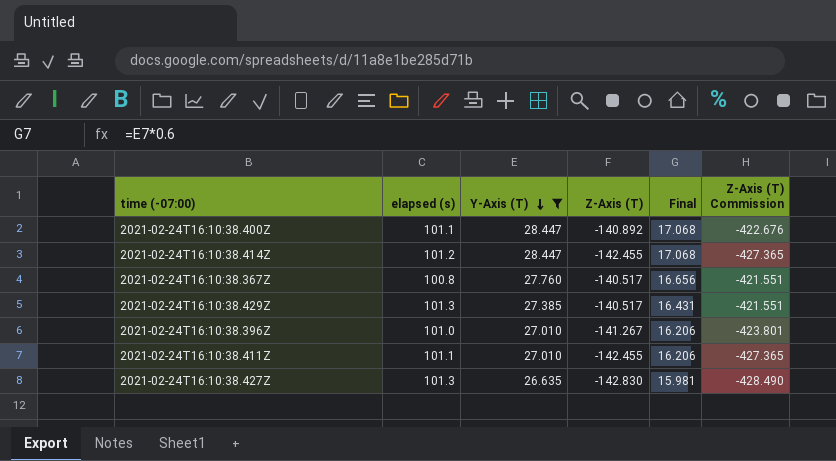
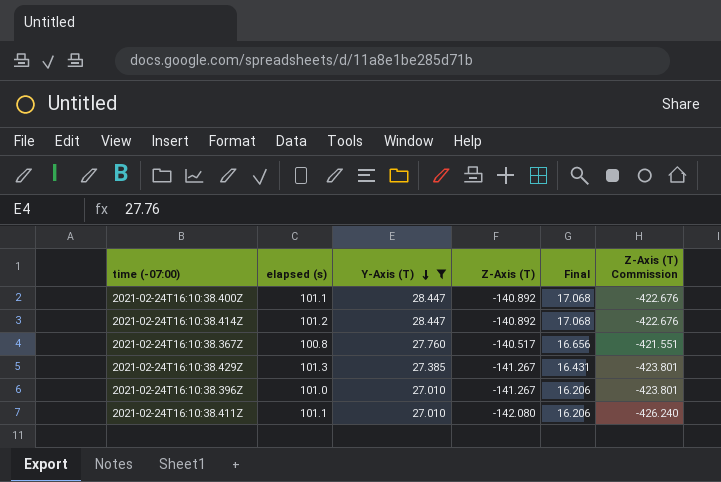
row 2021-02-24T16:10:38.427Z: 101.3 | 26.635 | -142.830 | 15.981 | -428.490 -> none
2021-02-24T16:10:38.414Z | Z-Axis (T): -142.455 -> -140.892
2021-02-24T16:10:38.414Z | Z-Axis (T) Commission: -427.365 -> -422.676
2021-02-24T16:10:38.429Z | Z-Axis (T): -140.517 -> -141.267
2021-02-24T16:10:38.429Z | Z-Axis (T) Commission: -421.551 -> -423.801
2021-02-24T16:10:38.411Z | Z-Axis (T): -142.455 -> -142.080
2021-02-24T16:10:38.411Z | Z-Axis (T) Commission: -427.365 -> -426.240

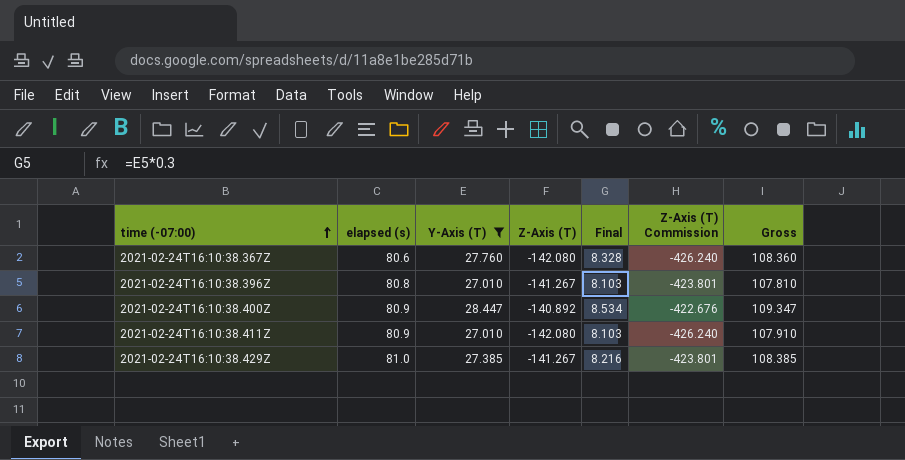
row order: Y-Axis (T) descending -> time (-07:00) ascending
column Final | formula: [Y-Axis (T)] * 0.6 -> [Y-Axis (T)] * 0.3
column Gross | formula: none -> [elapsed (s)] + [Y-Axis (T)]
row 2021-02-24T16:10:38.414Z: 101.2 | 28.447 | -140.892 | 17.068 | -422.676 -> none
2021-02-24T16:10:38.367Z | elapsed (s): 100.8 -> 80.6
2021-02-24T16:10:38.367Z | Z-Axis (T): -140.517 -> -142.080
2021-02-24T16:10:38.367Z | Z-Axis (T) Commission: -421.551 -> -426.240
2021-02-24T16:10:38.396Z | elapsed (s): 101.0 -> 80.8
2021-02-24T16:10:38.400Z | elapsed (s): 101.1 -> 80.9
2021-02-24T16:10:38.411Z | elapsed (s): 101.1 -> 80.9
2021-02-24T16:10:38.429Z | elapsed (s): 101.3 -> 81.0

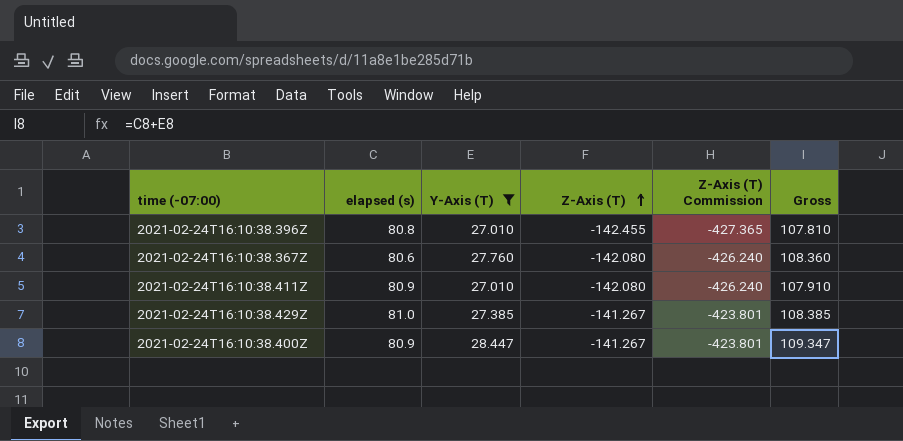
row order: time (-07:00) ascending -> Z-Axis (T) ascending
column Final | formula: [Y-Axis (T)] * 0.3 -> none
2021-02-24T16:10:38.396Z | Z-Axis (T): -141.267 -> -142.455
2021-02-24T16:10:38.396Z | Z-Axis (T) Commission: -423.801 -> -427.365
2021-02-24T16:10:38.400Z | Z-Axis (T): -140.892 -> -141.267
2021-02-24T16:10:38.400Z | Z-Axis (T) Commission: -422.676 -> -423.801

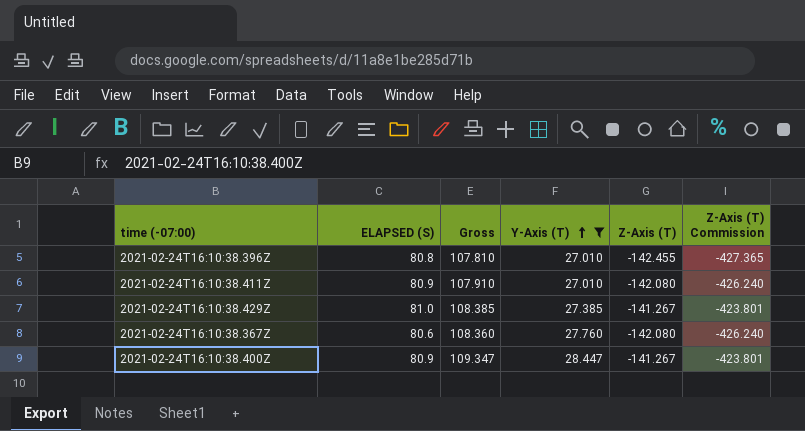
row order: Z-Axis (T) ascending -> Y-Axis (T) ascending
column name: elapsed (s) -> ELAPSED (S)
column Gross | position: 6 -> 3

